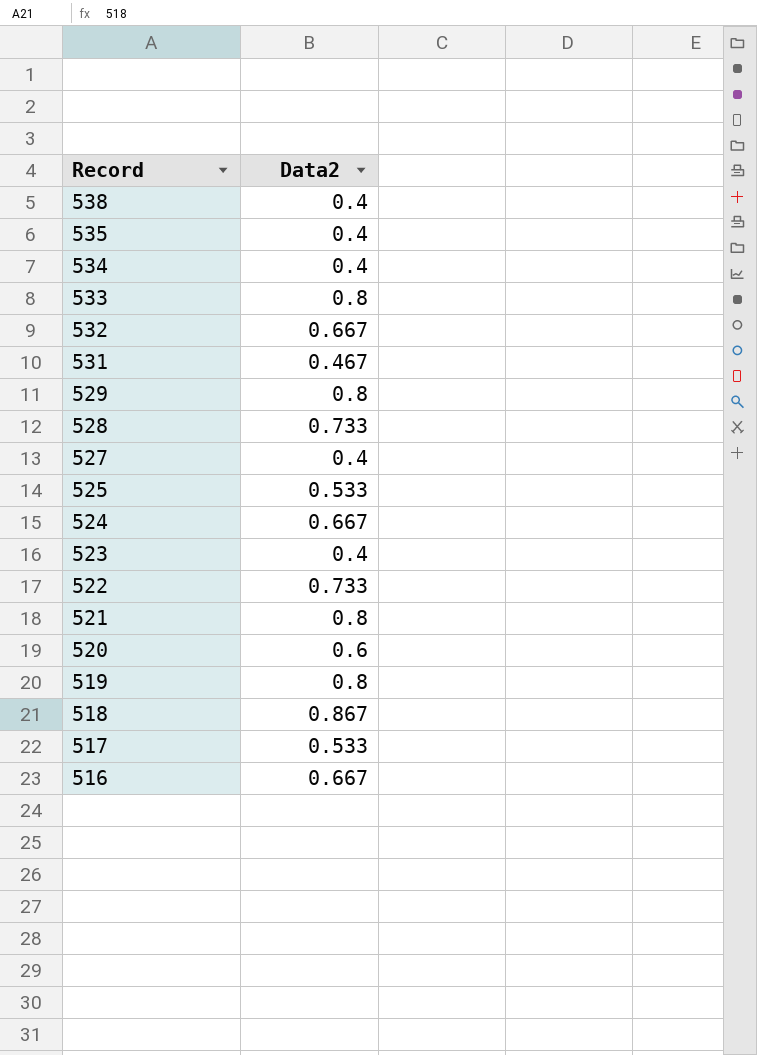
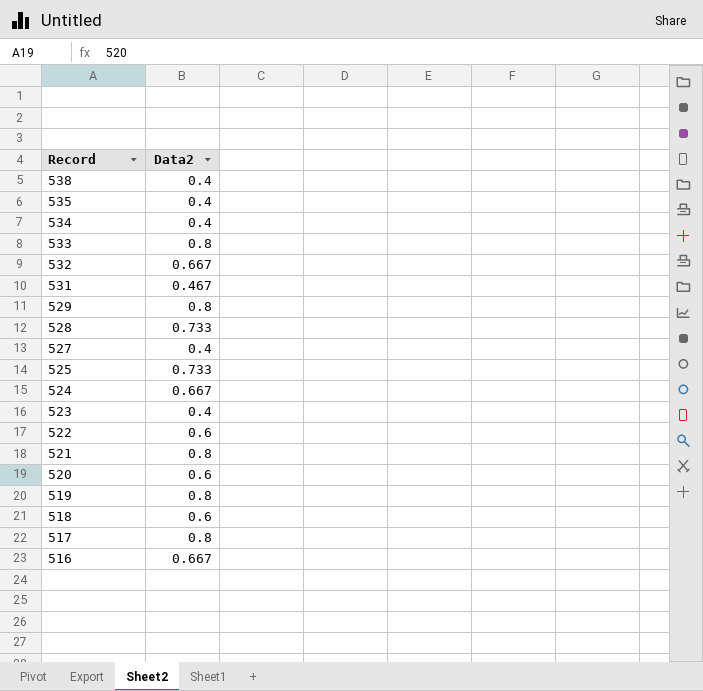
525 | Data2: 0.533 -> 0.733
522 | Data2: 0.733 -> 0.6
518 | Data2: 0.867 -> 0.6
517 | Data2: 0.533 -> 0.8

